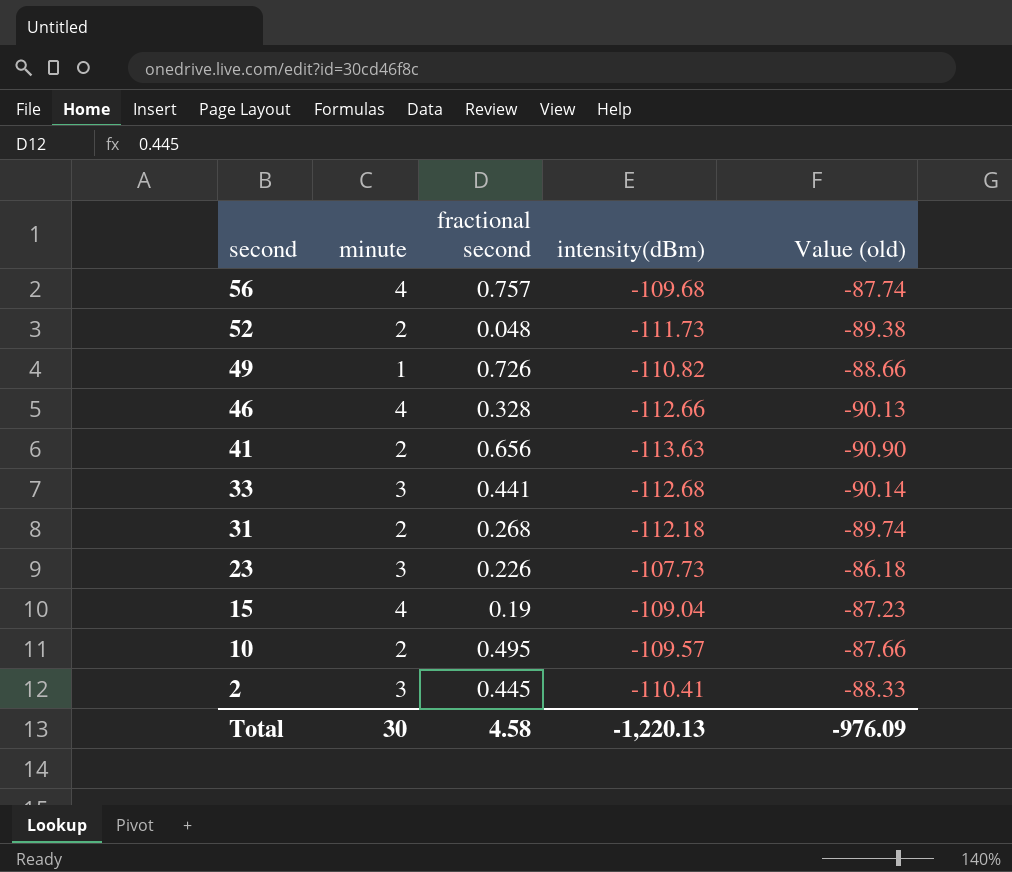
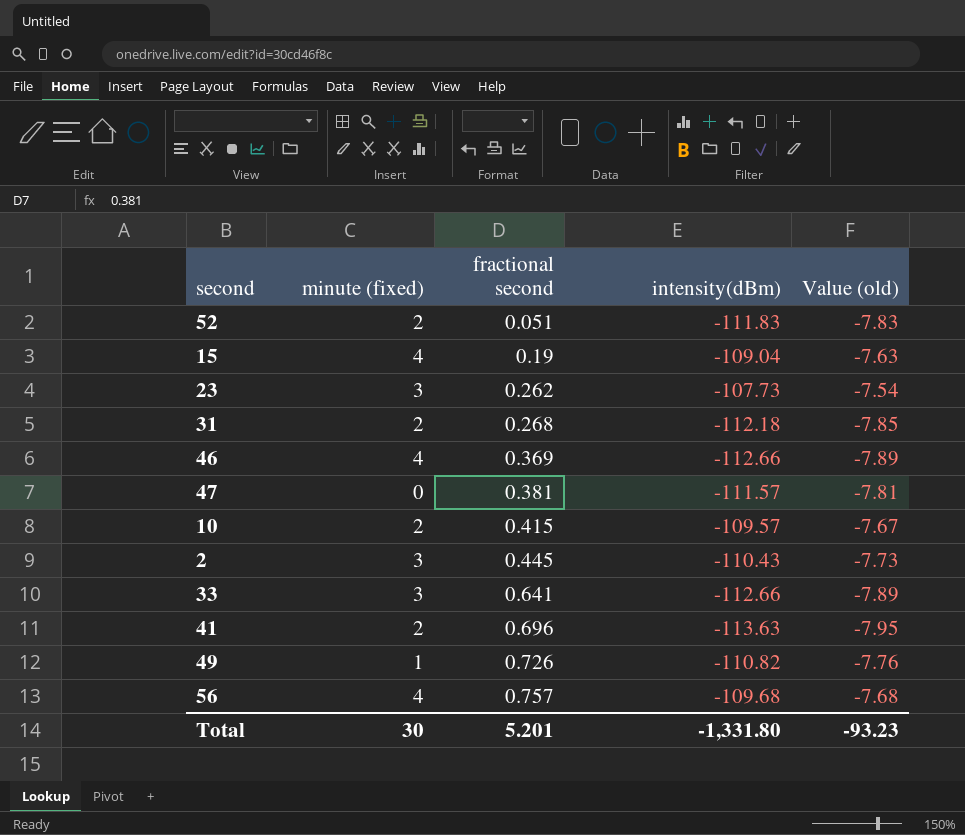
row order: second descending -> fractional second ascending
column name: minute -> minute (fixed)
column Value (old) | formula: [intensity(dBm)] * 0.8 -> [intensity(dBm)] * 0.07
52 | fractional second: 0.048 -> 0.051
52 | intensity(dBm): -111.73 -> -111.83
23 | fractional second: 0.226 -> 0.262
46 | fractional second: 0.328 -> 0.369
row 47: none -> 0 | 0.381 | -111.57 | -7.81
10 | fractional second: 0.495 -> 0.415
2 | intensity(dBm): -110.41 -> -110.43
33 | fractional second: 0.441 -> 0.641
33 | intensity(dBm): -112.68 -> -112.66
41 | fractional second: 0.656 -> 0.696
Total | fractional second: 4.58 -> 5.201
Total | intensity(dBm): -1,220.13 -> -1,331.80
Total | Value (old): -976.09 -> -93.23

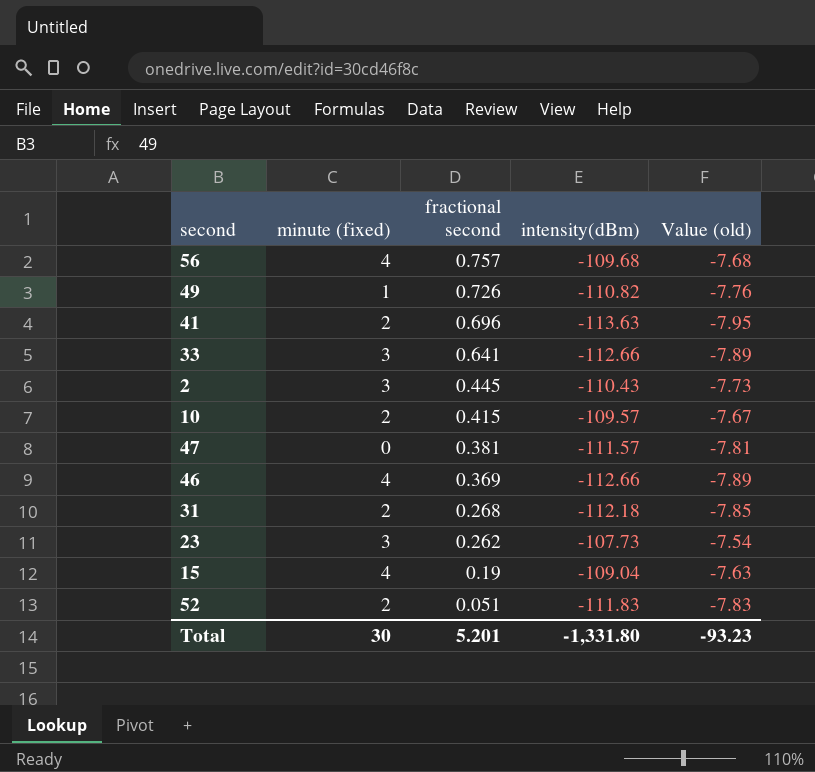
row order: fractional second ascending -> fractional second descending

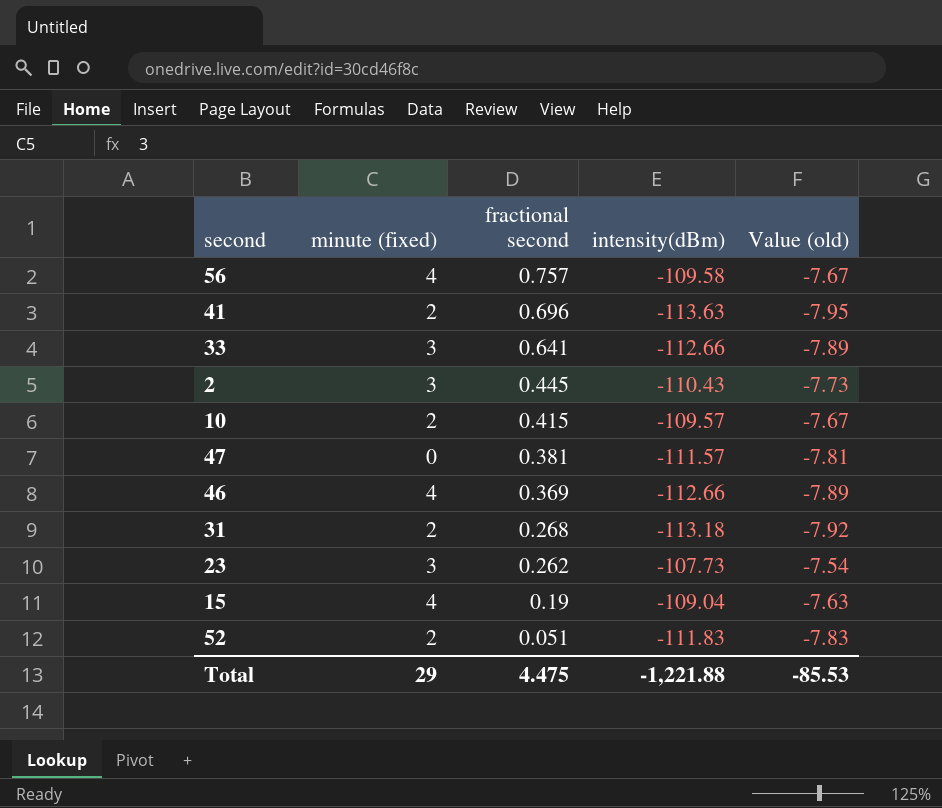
row 49: 1 | 0.726 | -110.82 | -7.76 -> none
56 | intensity(dBm): -109.68 -> -109.58
56 | Value (old): -7.68 -> -7.67
31 | intensity(dBm): -112.18 -> -113.18
31 | Value (old): -7.85 -> -7.92
Total | minute (fixed): 30 -> 29
Total | fractional second: 5.201 -> 4.475
Total | intensity(dBm): -1,331.80 -> -1,221.88
Total | Value (old): -93.23 -> -85.53

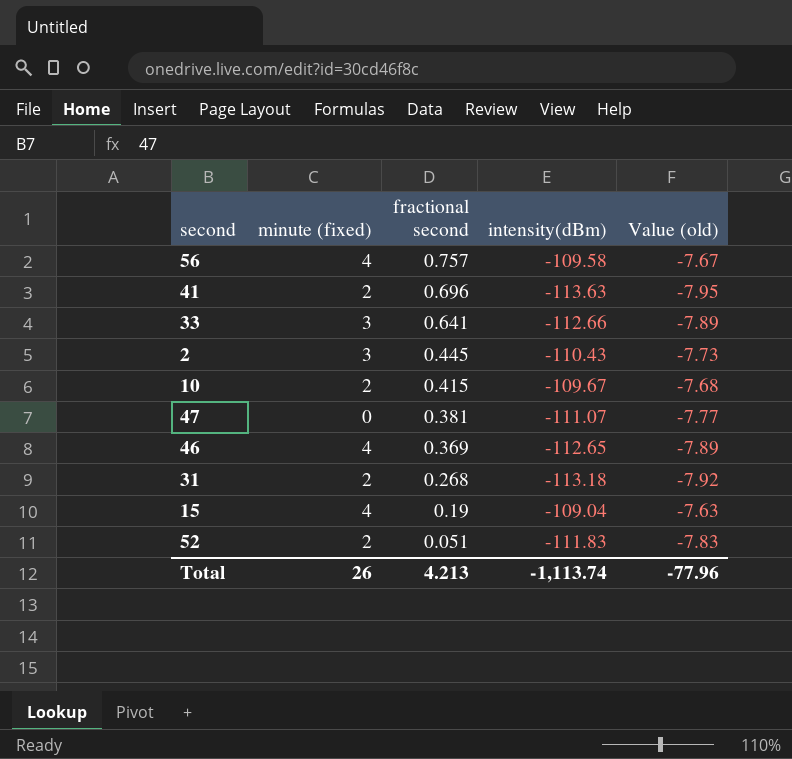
row 23: 3 | 0.262 | -107.73 | -7.54 -> none
10 | intensity(dBm): -109.57 -> -109.67
10 | Value (old): -7.67 -> -7.68
47 | intensity(dBm): -111.57 -> -111.07
47 | Value (old): -7.81 -> -7.77
46 | intensity(dBm): -112.66 -> -112.65
Total | minute (fixed): 29 -> 26
Total | fractional second: 4.475 -> 4.213
Total | intensity(dBm): -1,221.88 -> -1,113.74
Total | Value (old): -85.53 -> -77.96

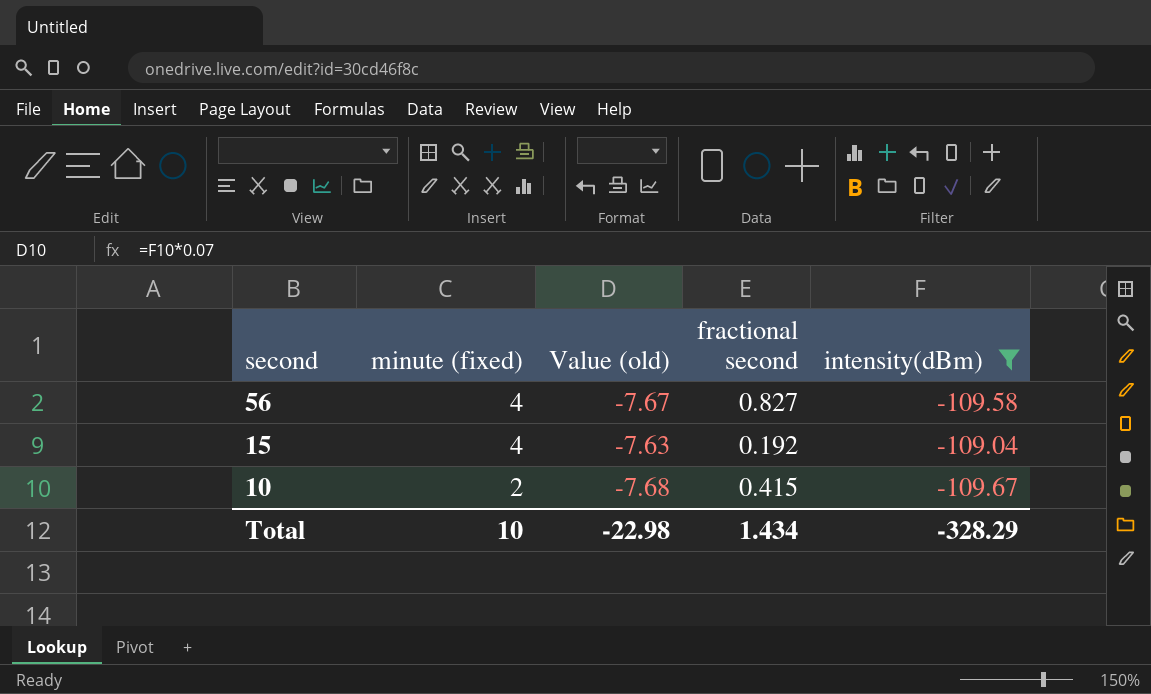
filter: none -> intensity(dBm) >= -109.67
row order: fractional second descending -> second descending
column Value (old) | position: 5 -> 3
56 | fractional second: 0.757 -> 0.827
15 | fractional second: 0.19 -> 0.192
Total | minute (fixed): 26 -> 10
Total | Value (old): -77.96 -> -22.98
Total | fractional second: 4.213 -> 1.434
Total | intensity(dBm): -1,113.74 -> -328.29

